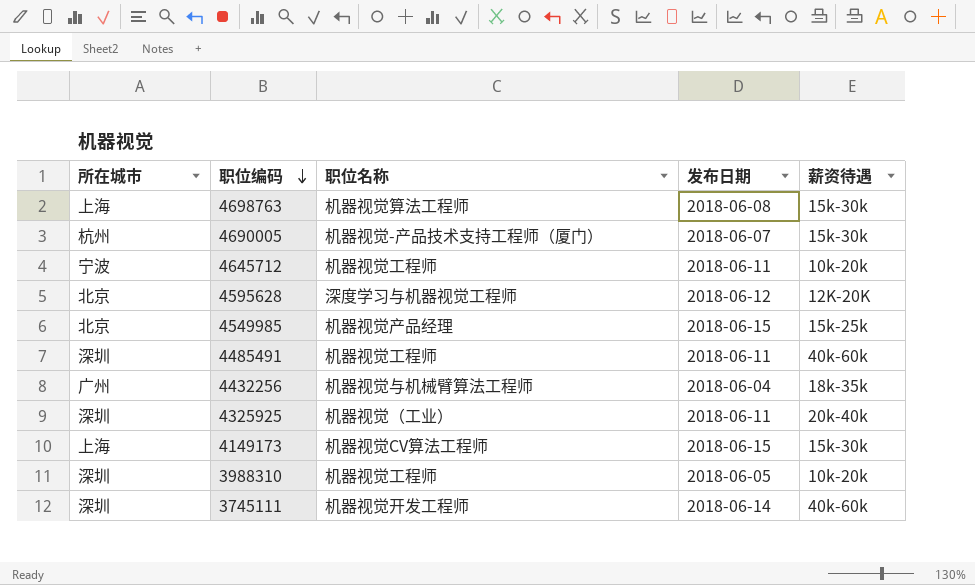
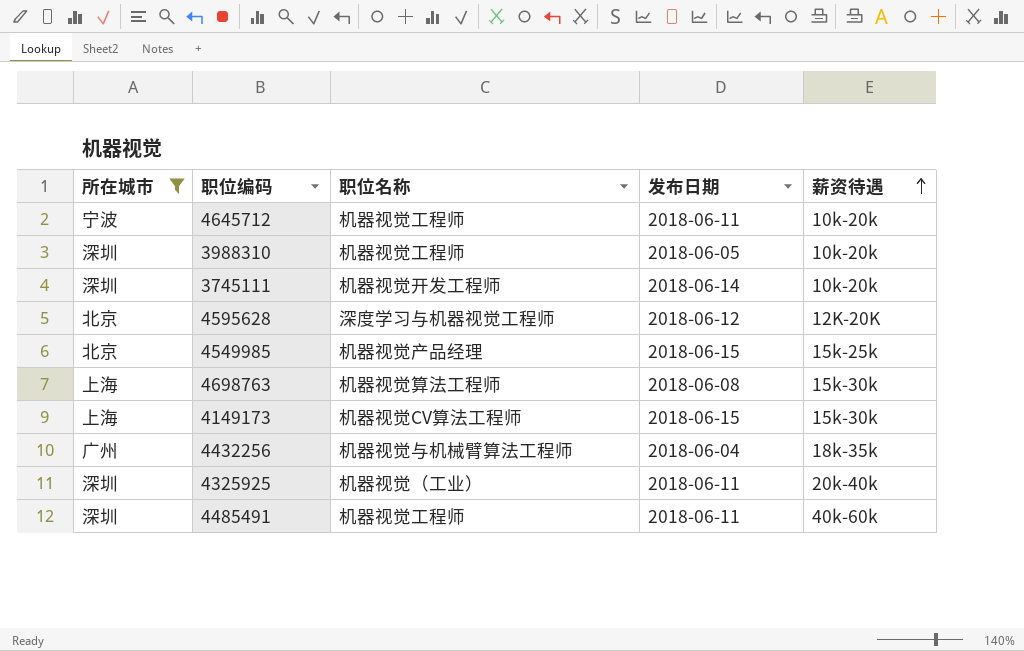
filter: none -> 所在城市 != 杭州
row order: 职位编码 descending -> 薪资待遇 ascending
3745111 | 薪资待遇: 40k-60k -> 10k-20k

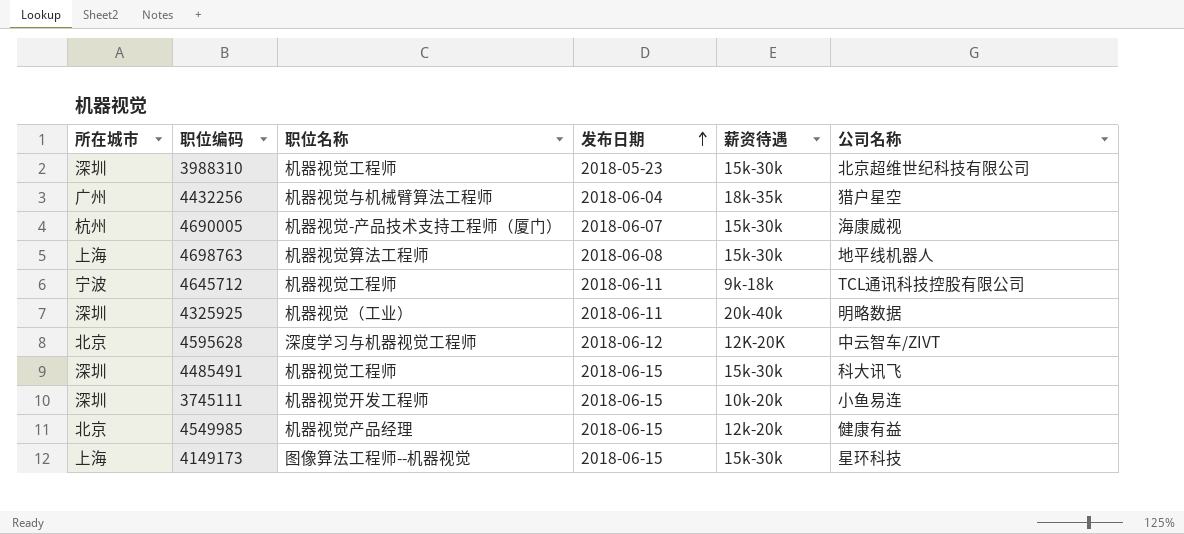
filter: 所在城市 != 杭州 -> none
row order: 薪资待遇 ascending -> 发布日期 ascending
column 公司名称 | position: none -> 6
3988310 | 发布日期: 2018-06-05 -> 2018-05-23
3988310 | 薪资待遇: 10k-20k -> 15k-30k
4645712 | 薪资待遇: 10k-20k -> 9k-18k
4485491 | 发布日期: 2018-06-11 -> 2018-06-15
4485491 | 薪资待遇: 40k-60k -> 15k-30k
3745111 | 发布日期: 2018-06-14 -> 2018-06-15
4549985 | 薪资待遇: 15k-25k -> 12k-20k
4149173 | 职位名称: 机器视觉CV算法工程师 -> 图像算法工程师--机器视觉

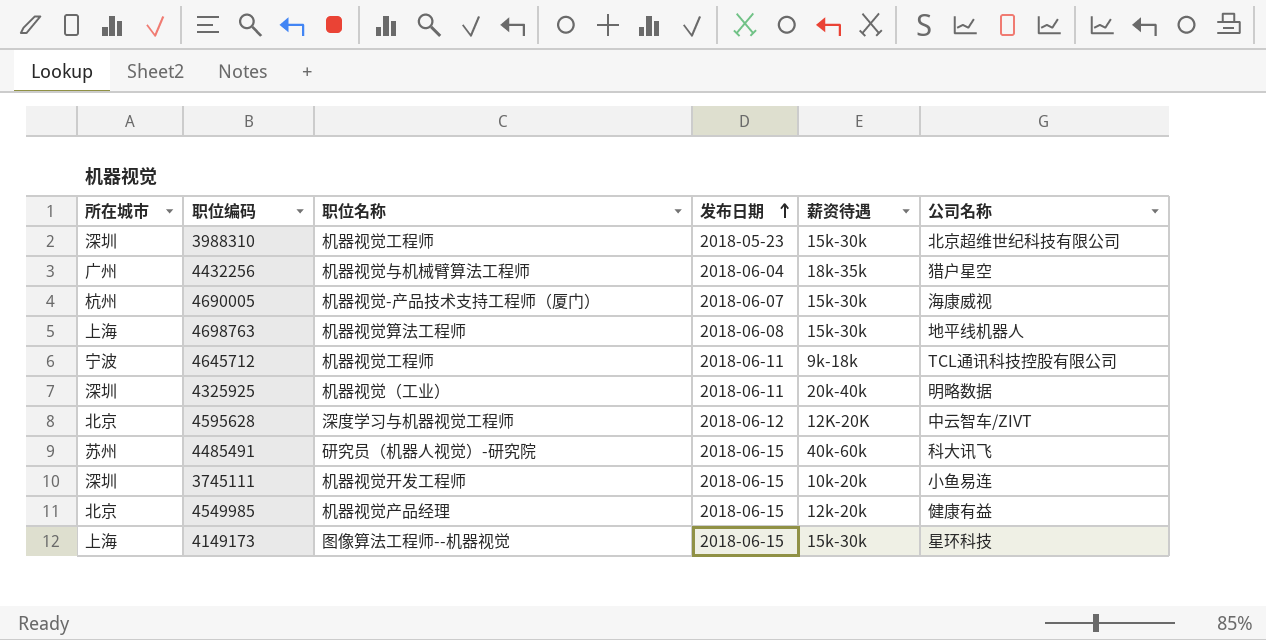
4485491 | 所在城市: 深圳 -> 苏州
4485491 | 职位名称: 机器视觉工程师 -> 研究员（机器人视觉）-研究院
4485491 | 薪资待遇: 15k-30k -> 40k-60k

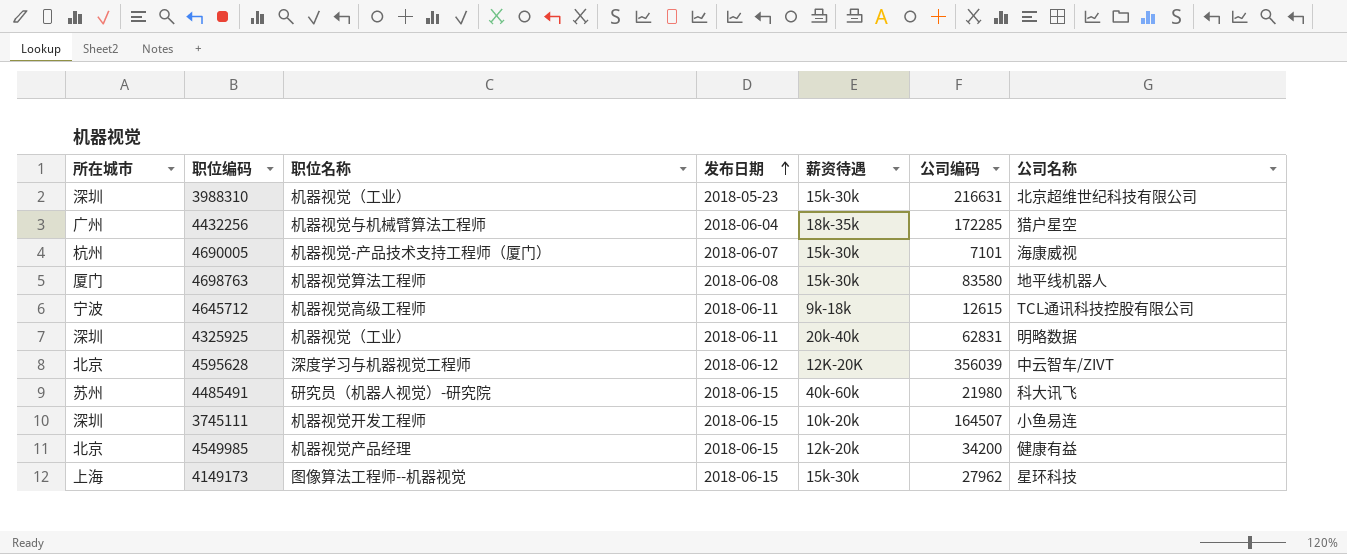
column 公司编码 | position: none -> 6
3988310 | 职位名称: 机器视觉工程师 -> 机器视觉（工业）
4698763 | 所在城市: 上海 -> 厦门
4645712 | 职位名称: 机器视觉工程师 -> 机器视觉高级工程师

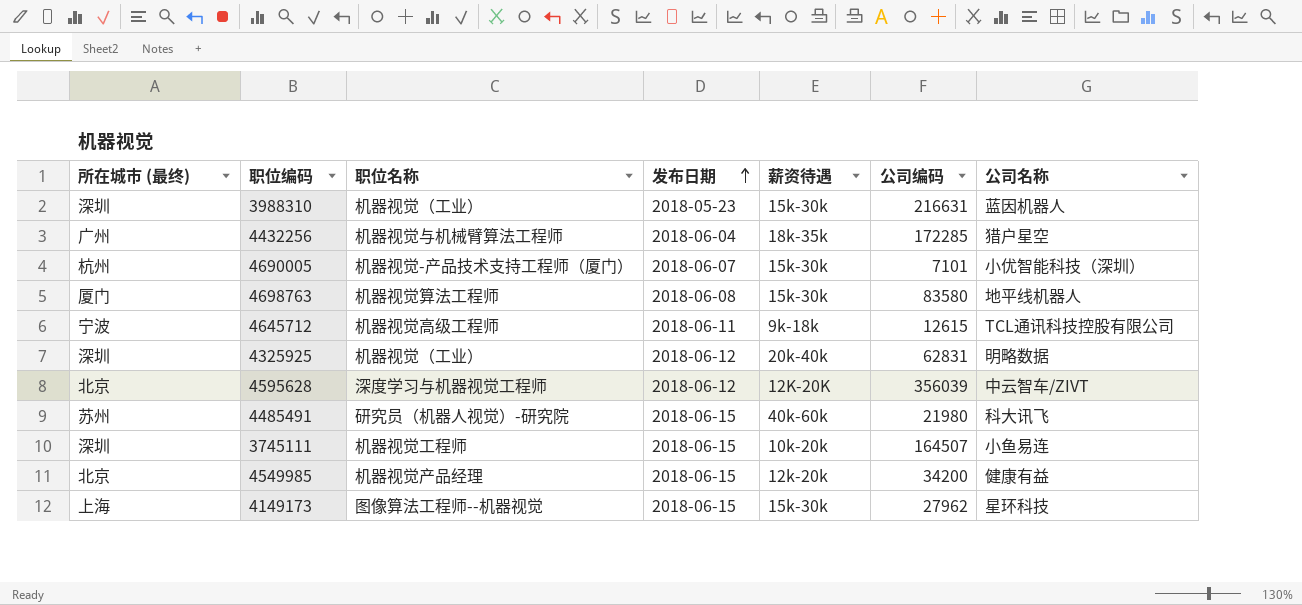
column name: 所在城市 -> 所在城市 (最终)
3988310 | 公司名称: 北京超维世纪科技有限公司 -> 蓝因机器人
4690005 | 公司名称: 海康威视 -> 小优智能科技（深圳）
4325925 | 发布日期: 2018-06-11 -> 2018-06-12
3745111 | 职位名称: 机器视觉开发工程师 -> 机器视觉工程师

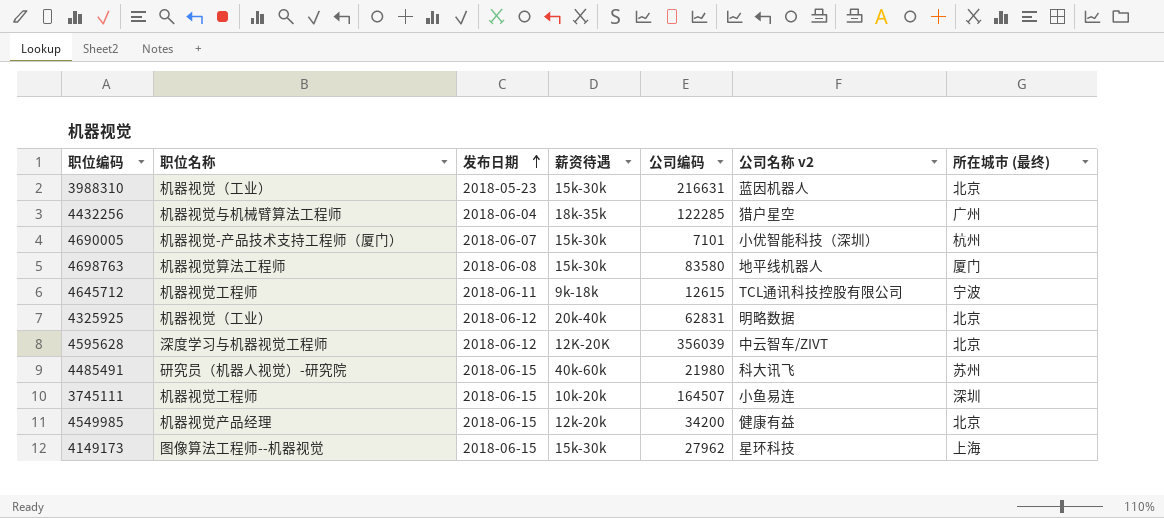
column name: 公司名称 -> 公司名称 v2
column 所在城市 (最终) | position: 1 -> 7
3988310 | 所在城市 (最终): 深圳 -> 北京
4432256 | 公司编码: 172285 -> 122285
4645712 | 职位名称: 机器视觉高级工程师 -> 机器视觉工程师
4325925 | 所在城市 (最终): 深圳 -> 北京

